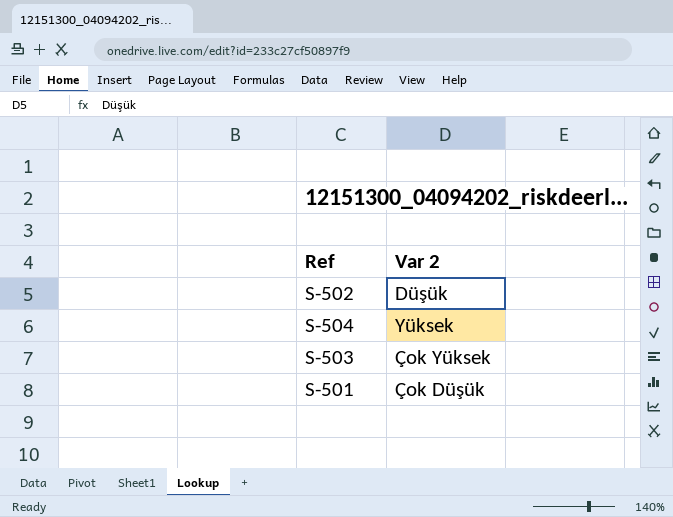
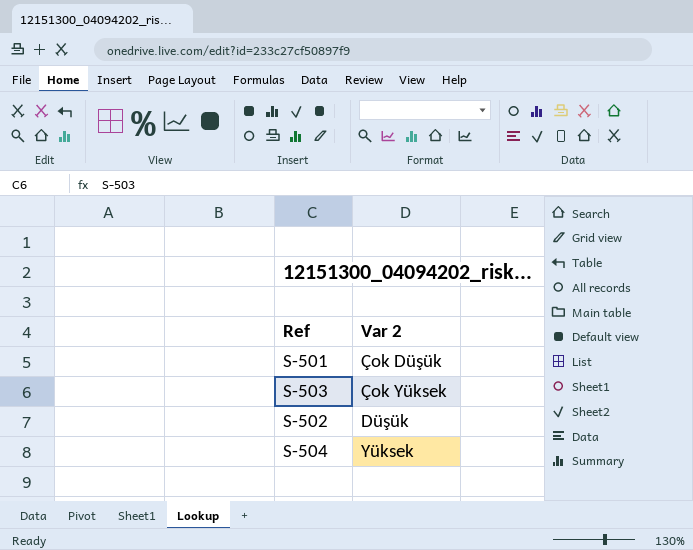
row order: none -> Var 2 ascending

